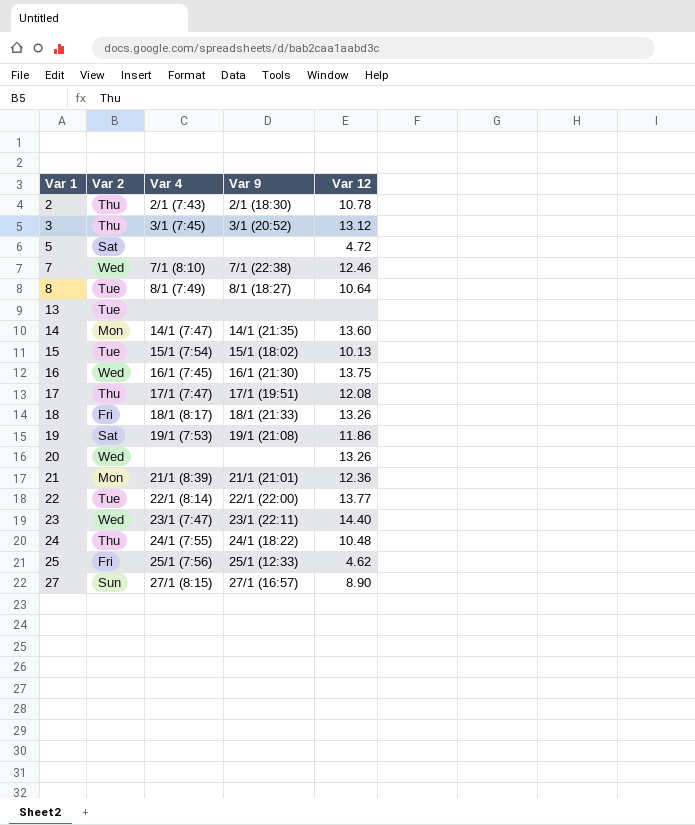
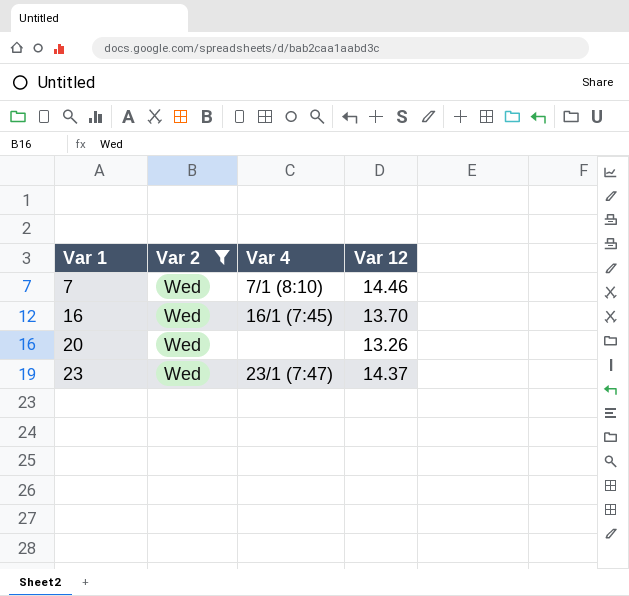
filter: none -> Var 2 = Wed
column Var 9 | position: 4 -> none
7 | Var 12: 12.46 -> 14.46
16 | Var 12: 13.75 -> 13.70
23 | Var 12: 14.40 -> 14.37

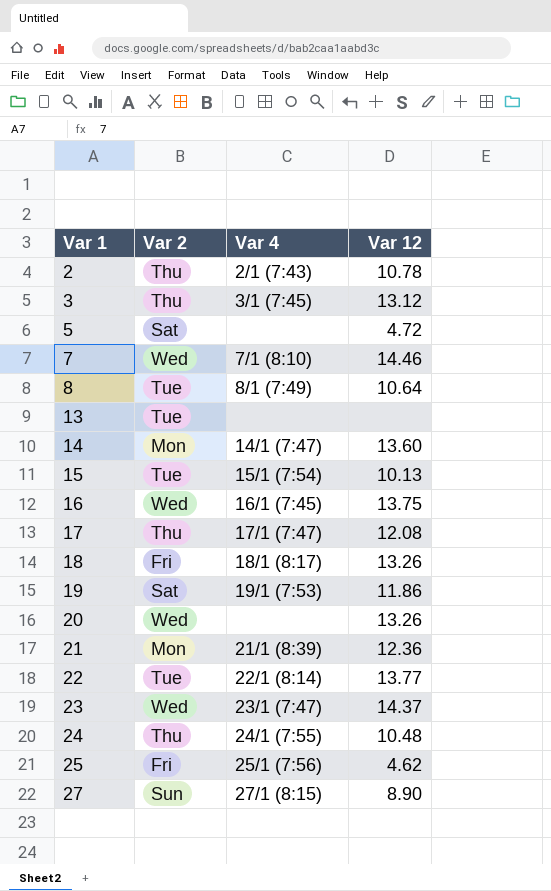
filter: Var 2 = Wed -> none
16 | Var 12: 13.70 -> 13.75

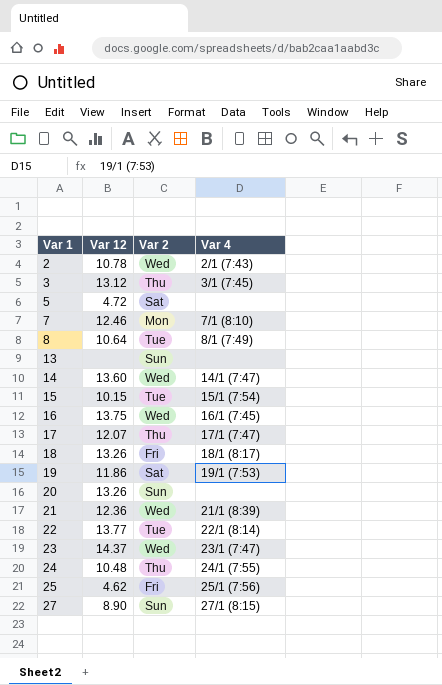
column Var 12 | position: 4 -> 2
2 | Var 2: Thu -> Wed
7 | Var 12: 14.46 -> 12.46
7 | Var 2: Wed -> Mon
13 | Var 2: Tue -> Sun
14 | Var 2: Mon -> Wed
15 | Var 12: 10.13 -> 10.15
17 | Var 12: 12.08 -> 12.07
20 | Var 2: Wed -> Sun
21 | Var 2: Mon -> Wed

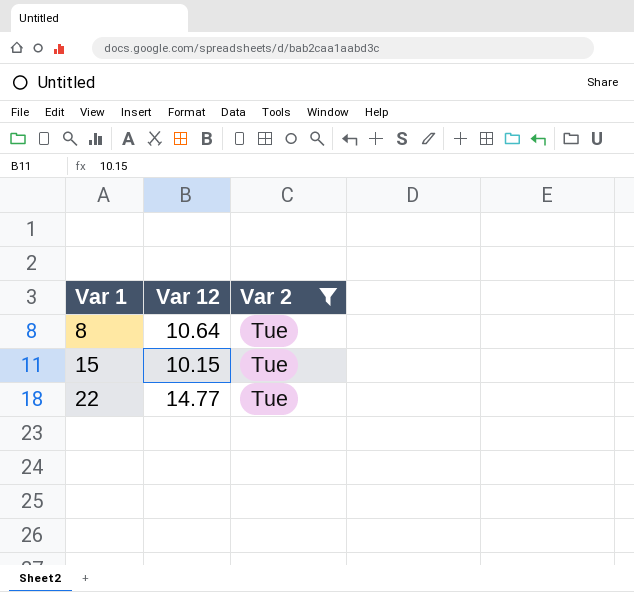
filter: none -> Var 2 = Tue
column Var 4 | position: 4 -> none
22 | Var 12: 13.77 -> 14.77

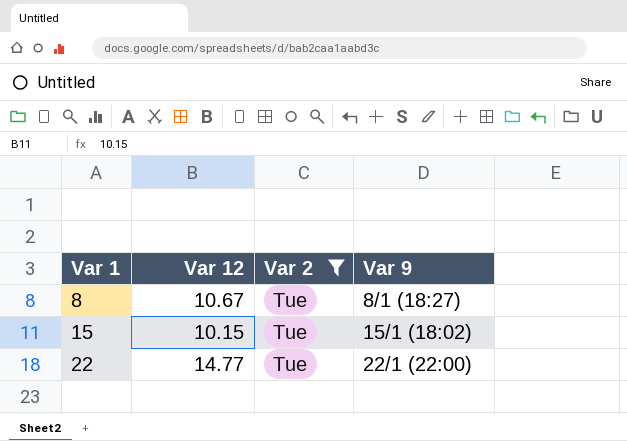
column Var 9 | position: none -> 4
8 | Var 12: 10.64 -> 10.67

